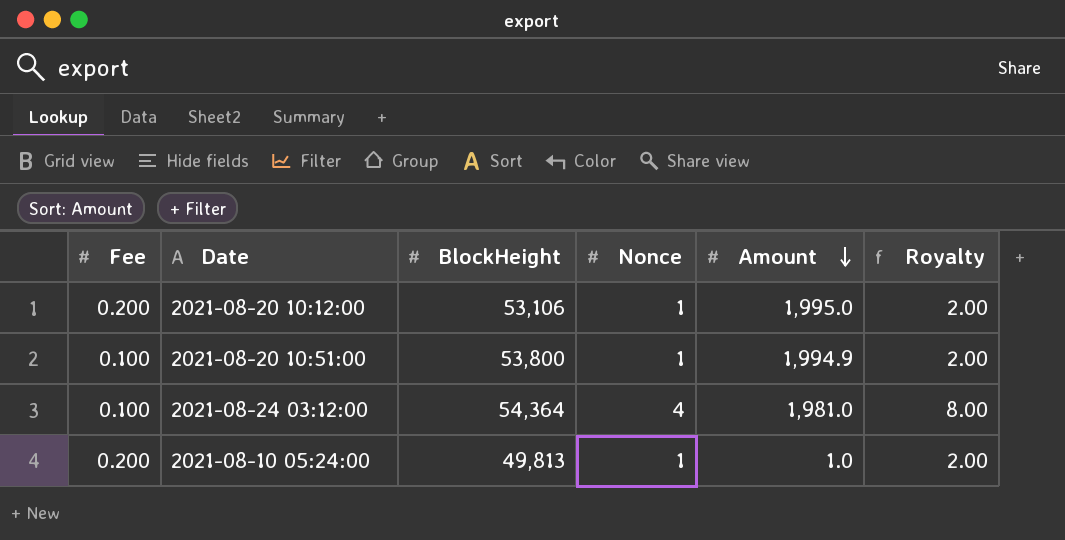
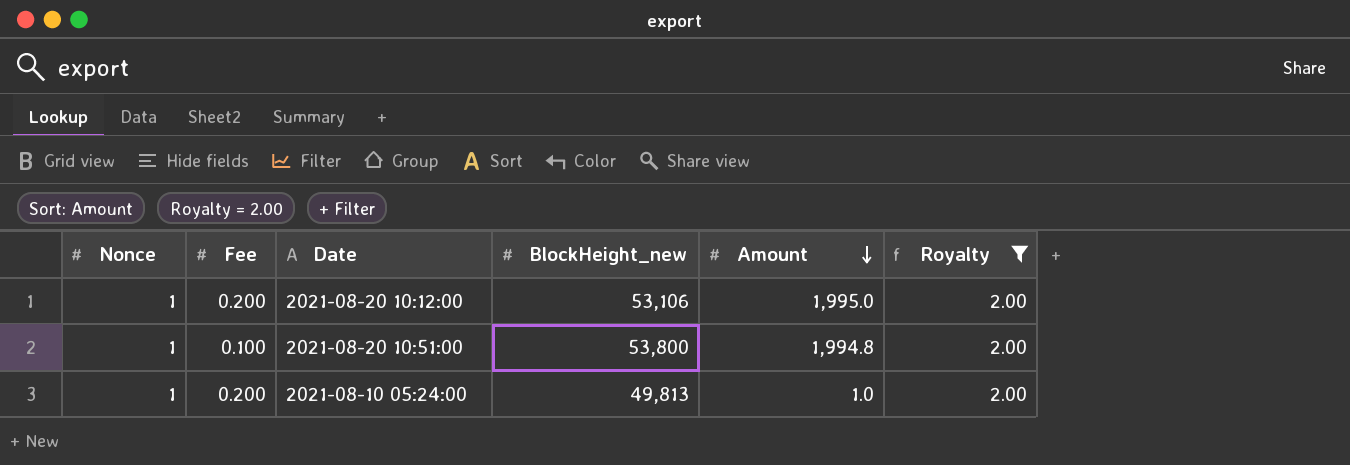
filter: none -> Royalty = 2.00
column Nonce | position: 4 -> 1
column name: BlockHeight -> BlockHeight_new
2021-08-20 10:51:00 | Amount: 1,994.9 -> 1,994.8

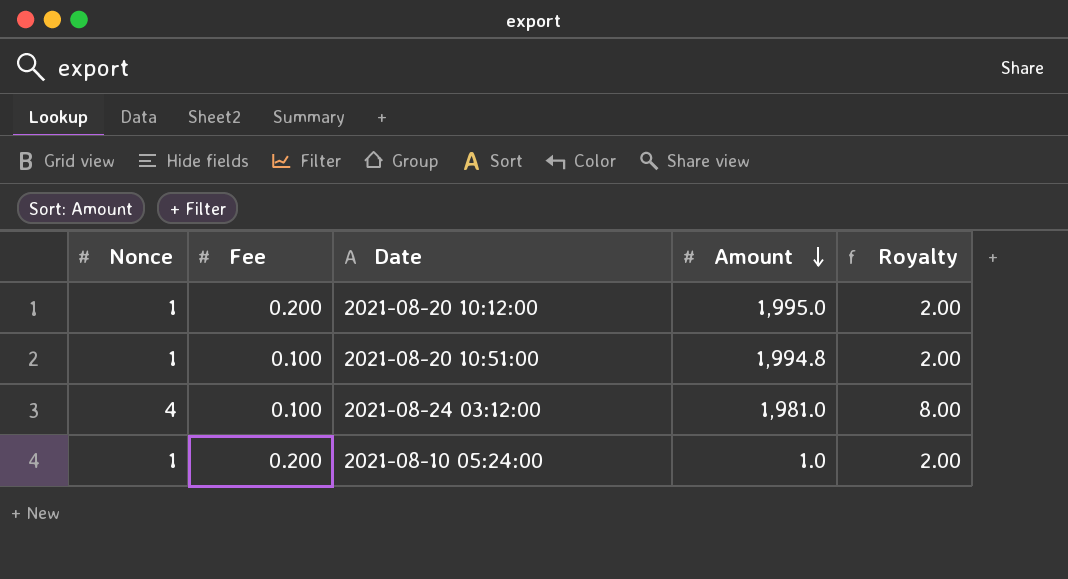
filter: Royalty = 2.00 -> none
column BlockHeight_new | position: 4 -> none

